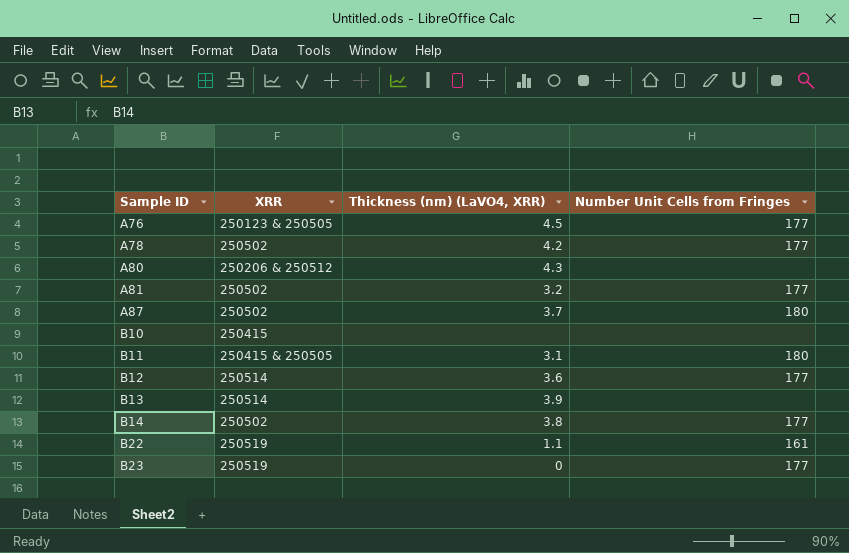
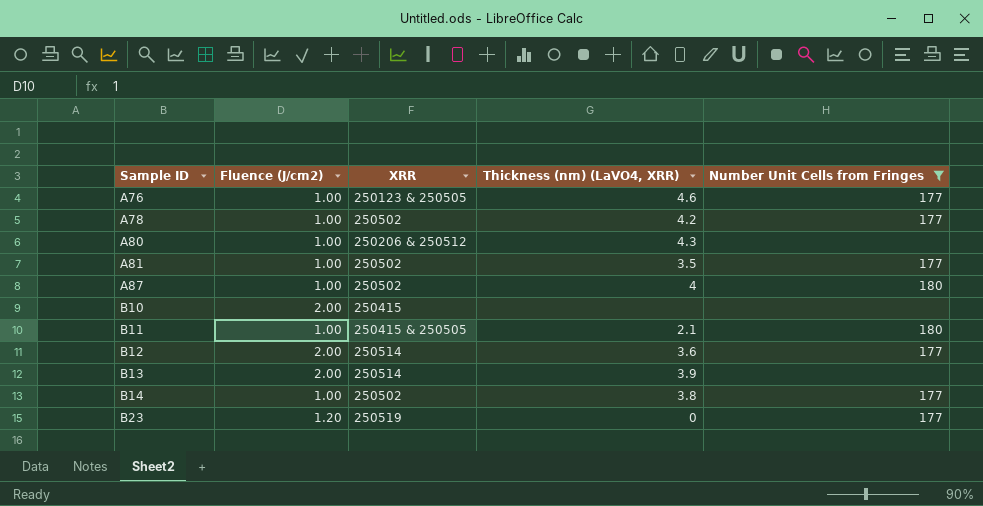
filter: none -> Number Unit Cells from Fringes != 161
column Fluence (J/cm2) | position: none -> 2
A76 | Thickness (nm) (LaVO4, XRR): 4.5 -> 4.6
A81 | Thickness (nm) (LaVO4, XRR): 3.2 -> 3.5
A87 | Thickness (nm) (LaVO4, XRR): 3.7 -> 4
B11 | Thickness (nm) (LaVO4, XRR): 3.1 -> 2.1

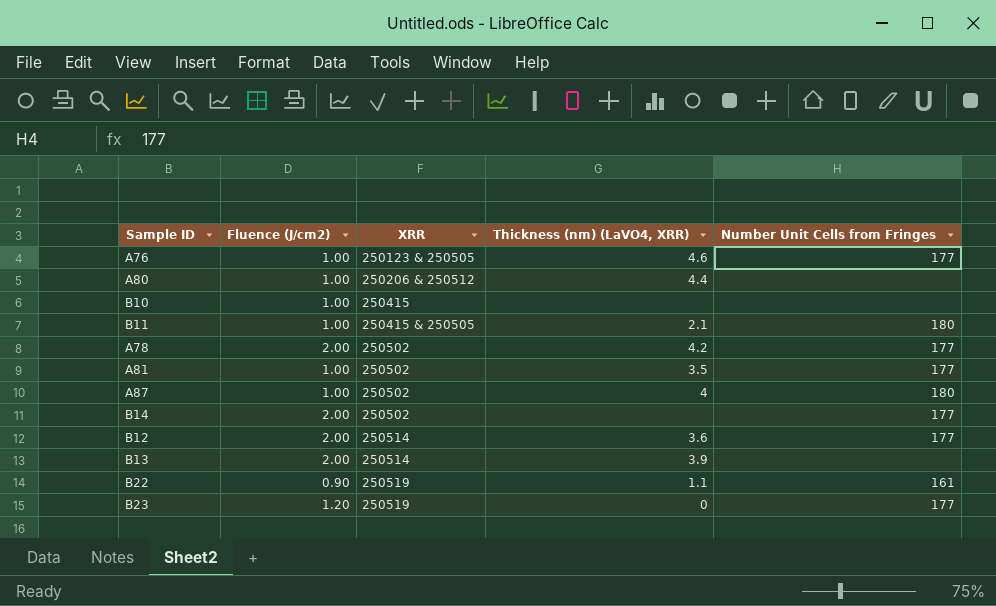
filter: Number Unit Cells from Fringes != 161 -> none
row order: Sample ID ascending -> XRR ascending
A80 | Thickness (nm) (LaVO4, XRR): 4.3 -> 4.4
B10 | Fluence (J/cm2): 2.00 -> 1.00
A78 | Fluence (J/cm2): 1.00 -> 2.00
B14 | Fluence (J/cm2): 1.00 -> 2.00
B14 | Thickness (nm) (LaVO4, XRR): 3.8 -> none

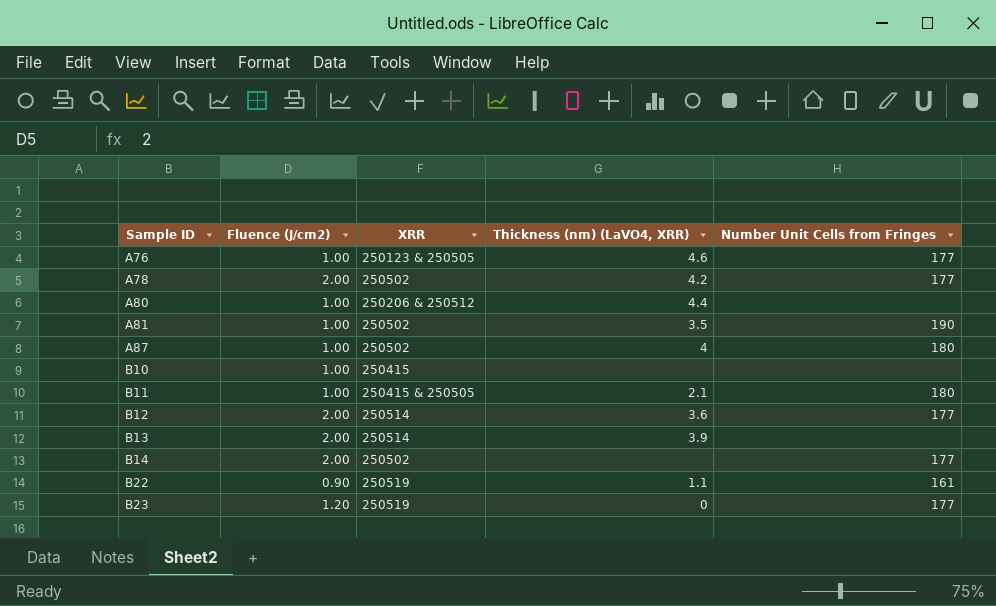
row order: XRR ascending -> Sample ID ascending
A81 | Number Unit Cells from Fringes: 177 -> 190

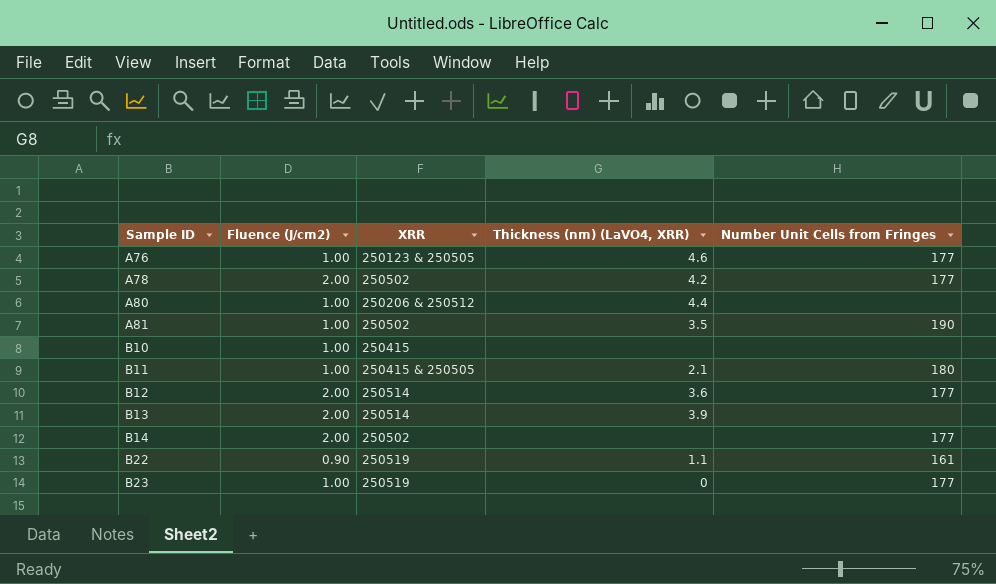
row A87: 1.00 | 250502 | 4 | 180 -> none
B23 | Fluence (J/cm2): 1.20 -> 1.00

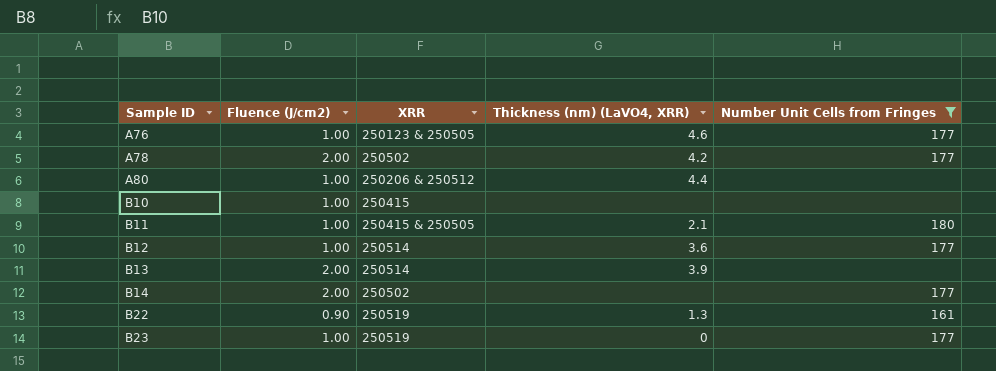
filter: none -> Number Unit Cells from Fringes != 190
B12 | Fluence (J/cm2): 2.00 -> 1.00
B22 | Thickness (nm) (LaVO4, XRR): 1.1 -> 1.3

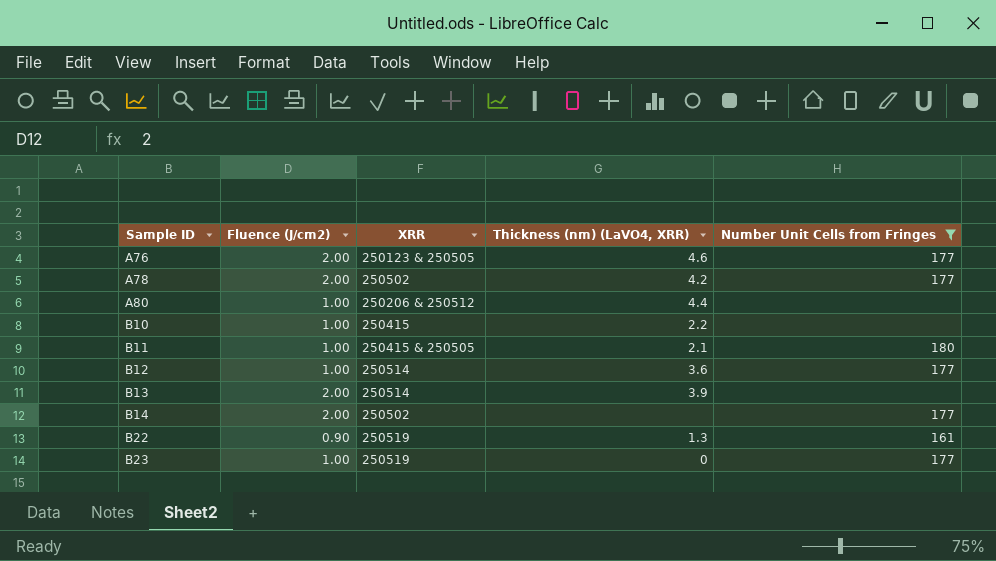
A76 | Fluence (J/cm2): 1.00 -> 2.00
B10 | Thickness (nm) (LaVO4, XRR): none -> 2.2

